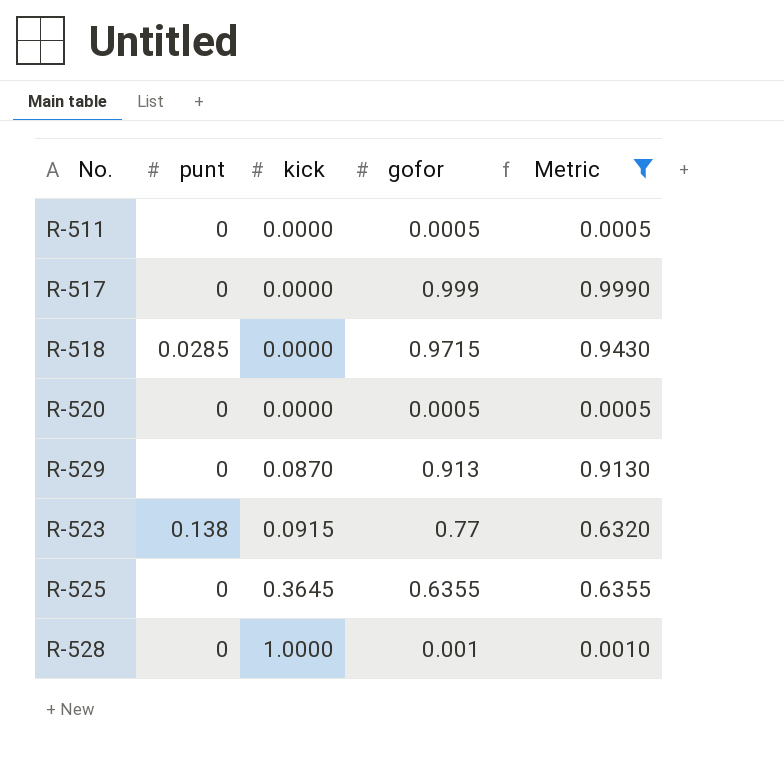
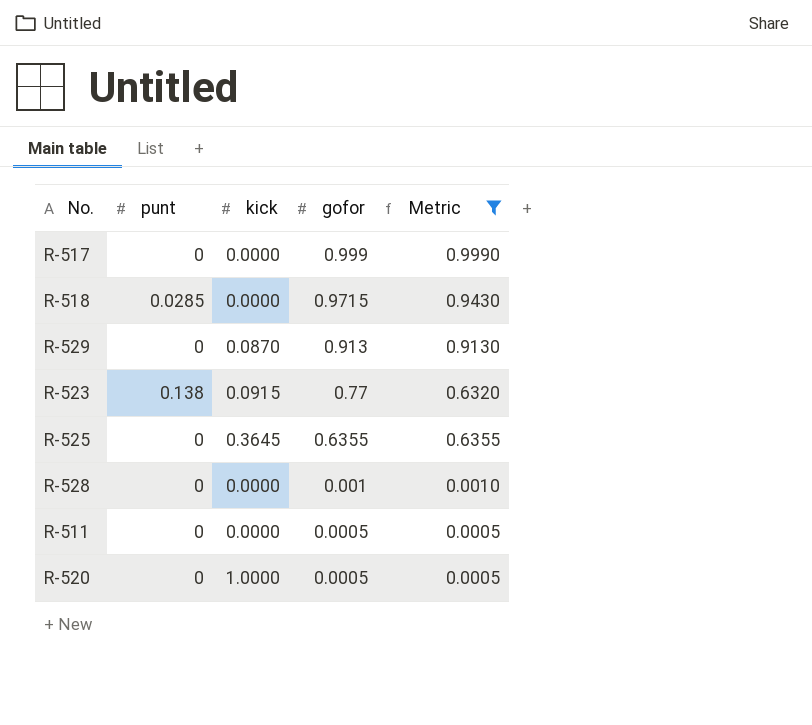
row order: kick ascending -> gofor descending
R-528 | kick: 1.0000 -> 0.0000
R-520 | kick: 0.0000 -> 1.0000

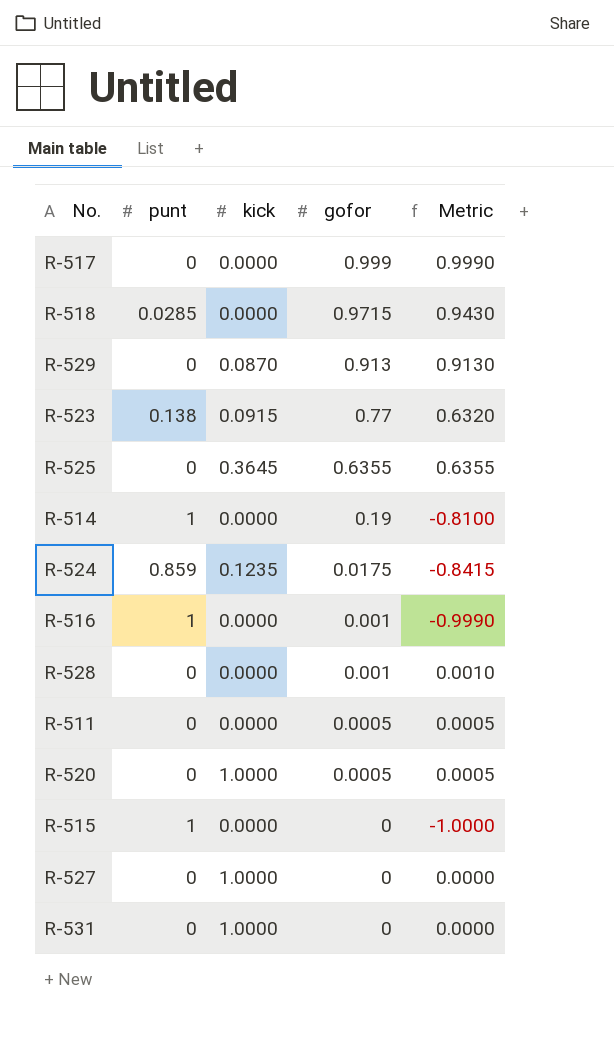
filter: Metric >= 0.0005 -> none

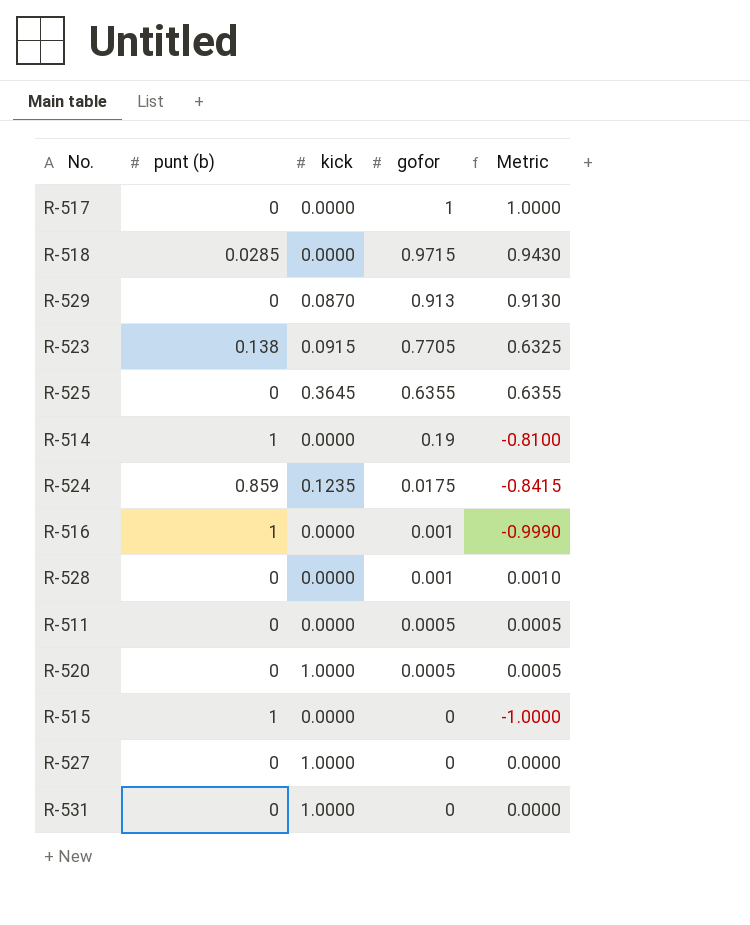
column name: punt -> punt (b)
R-517 | gofor: 0.999 -> 1
R-517 | Metric: 0.9990 -> 1.0000
R-523 | gofor: 0.77 -> 0.7705
R-523 | Metric: 0.6320 -> 0.6325

